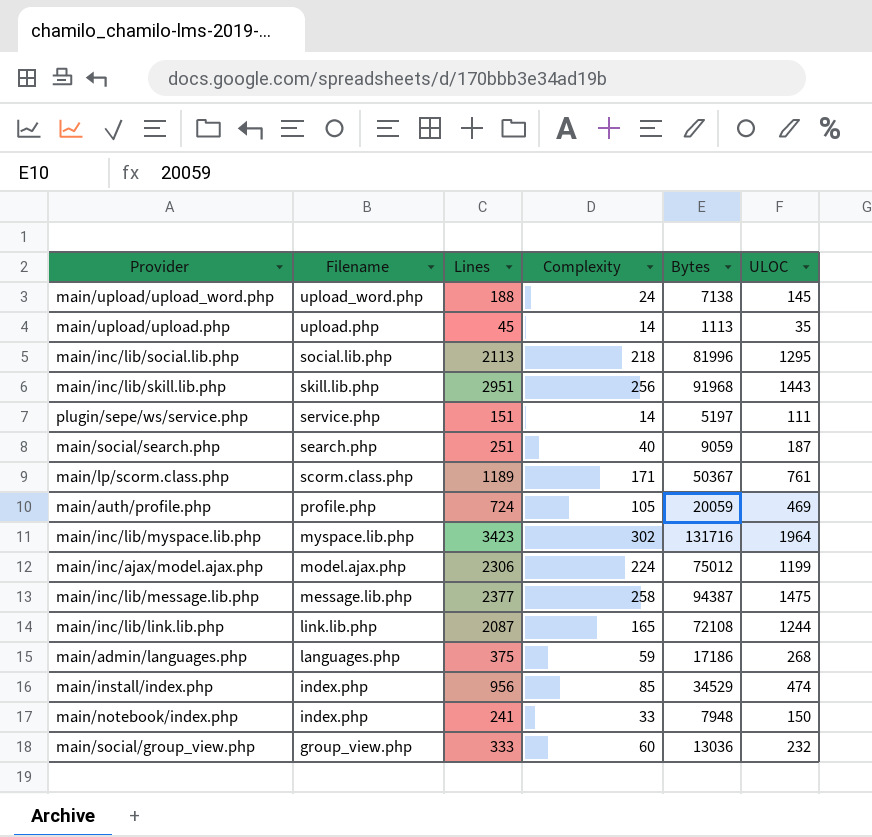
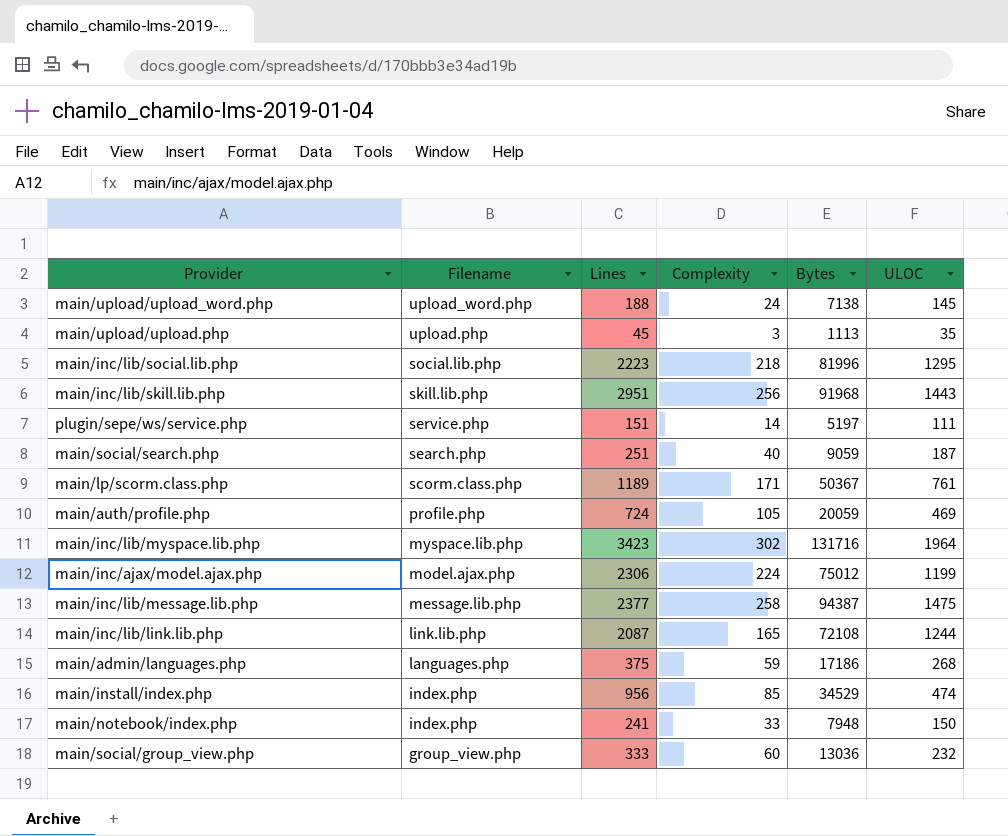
main/upload/upload.php | Complexity: 14 -> 3
main/inc/lib/social.lib.php | Lines: 2113 -> 2223

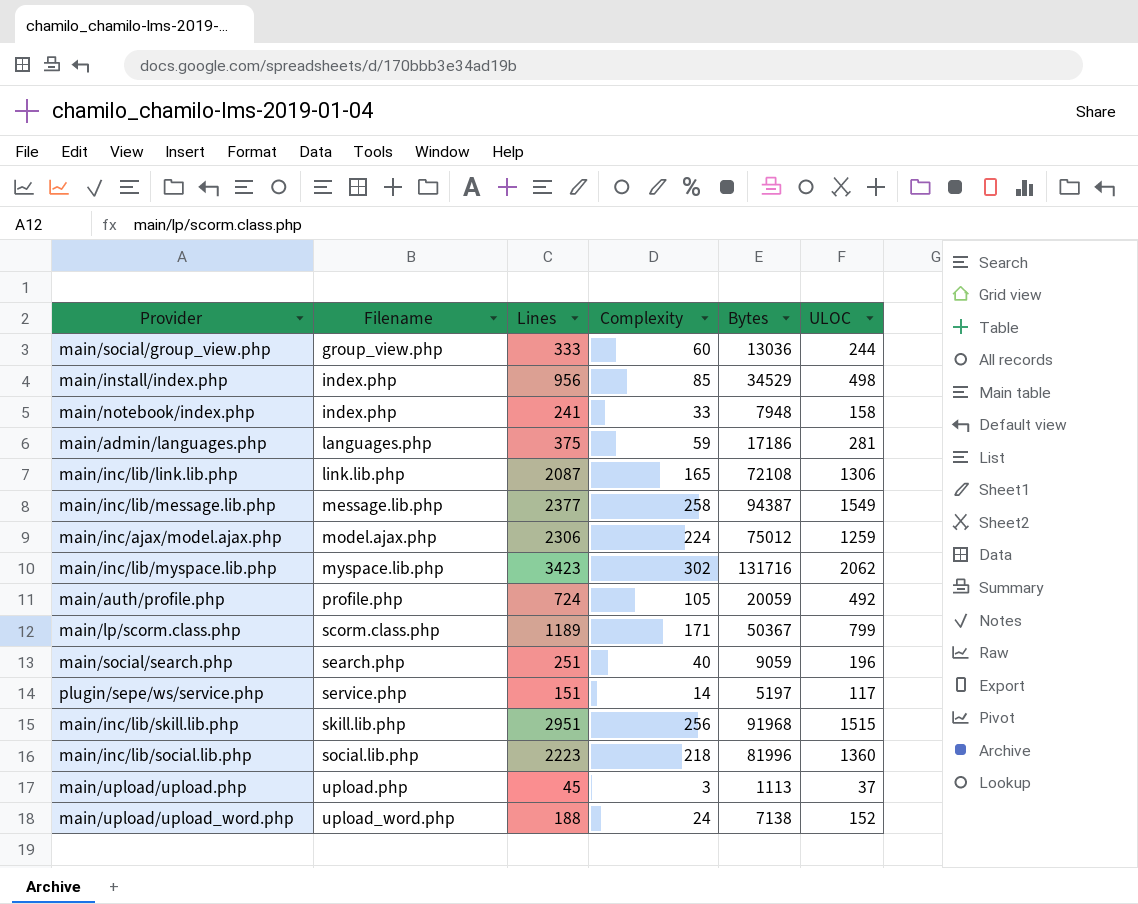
row order: Filename descending -> Filename ascending
main/social/group_view.php | ULOC: 232 -> 244
main/install/index.php | ULOC: 474 -> 498
main/notebook/index.php | ULOC: 150 -> 158
main/admin/languages.php | ULOC: 268 -> 281
main/inc/lib/link.lib.php | ULOC: 1244 -> 1306
main/inc/lib/message.lib.php | ULOC: 1475 -> 1549
main/inc/ajax/model.ajax.php | ULOC: 1199 -> 1259
main/inc/lib/myspace.lib.php | ULOC: 1964 -> 2062
main/auth/profile.php | ULOC: 469 -> 492
main/lp/scorm.class.php | ULOC: 761 -> 799
main/social/search.php | ULOC: 187 -> 196
plugin/sepe/ws/service.php | ULOC: 111 -> 117
main/inc/lib/skill.lib.php | ULOC: 1443 -> 1515
main/inc/lib/social.lib.php | ULOC: 1295 -> 1360
main/upload/upload.php | ULOC: 35 -> 37
main/upload/upload_word.php | ULOC: 145 -> 152

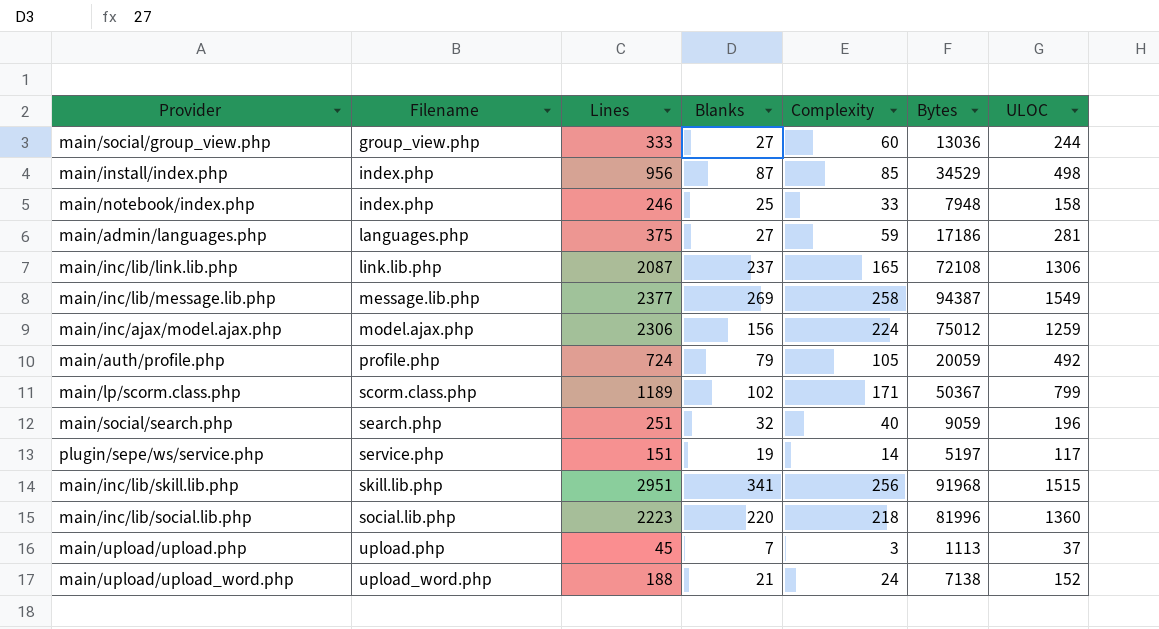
column Blanks | position: none -> 4
row main/inc/lib/myspace.lib.php: myspace.lib.php | 3423 | 302 | 131716 | 2062 -> none
main/notebook/index.php | Lines: 241 -> 246

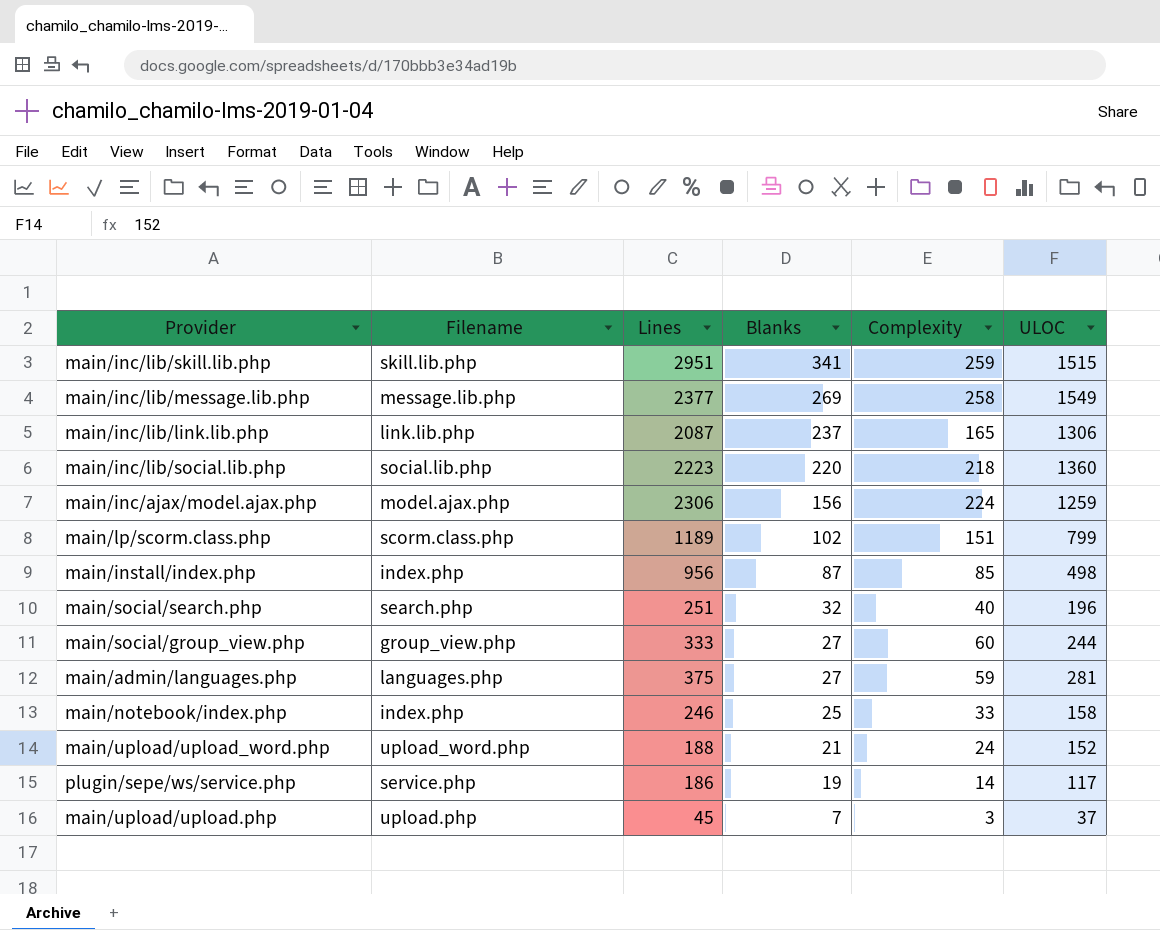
row order: Filename ascending -> Blanks descending
column Bytes | position: 6 -> none
row main/auth/profile.php: profile.php | 724 | 79 | 105 | 20059 | 492 -> none
main/inc/lib/skill.lib.php | Complexity: 256 -> 259
main/lp/scorm.class.php | Complexity: 171 -> 151
plugin/sepe/ws/service.php | Lines: 151 -> 186

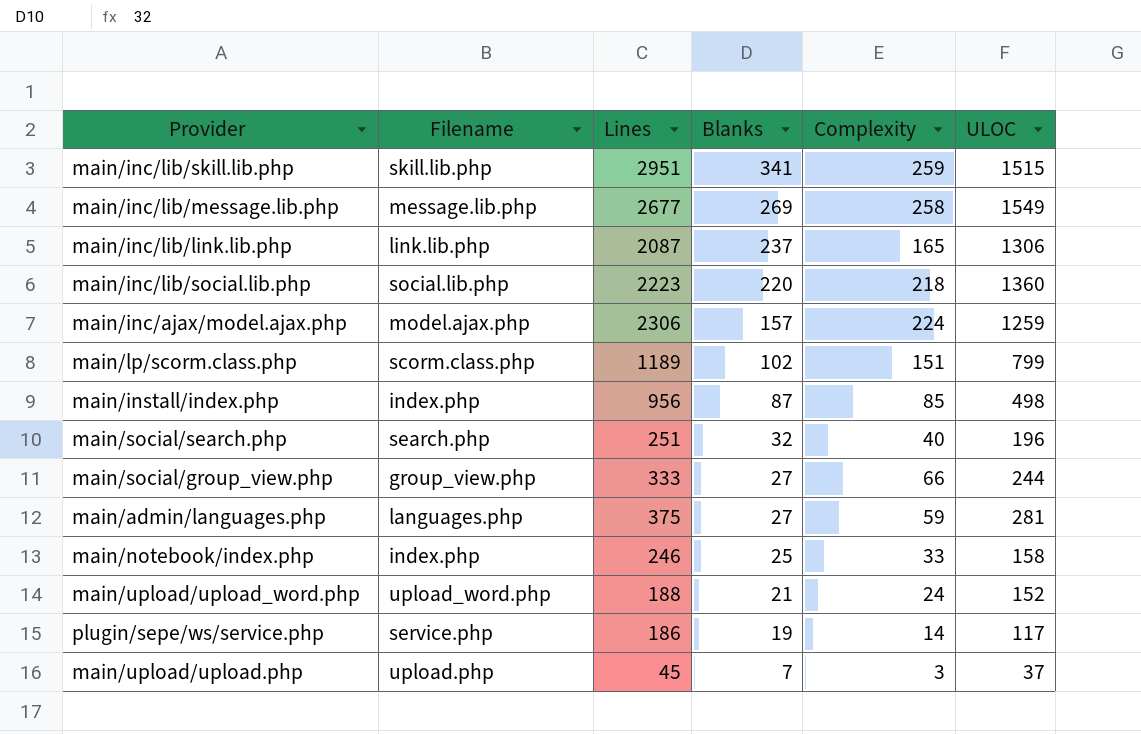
main/inc/lib/message.lib.php | Lines: 2377 -> 2677
main/inc/ajax/model.ajax.php | Blanks: 156 -> 157
main/social/group_view.php | Complexity: 60 -> 66

